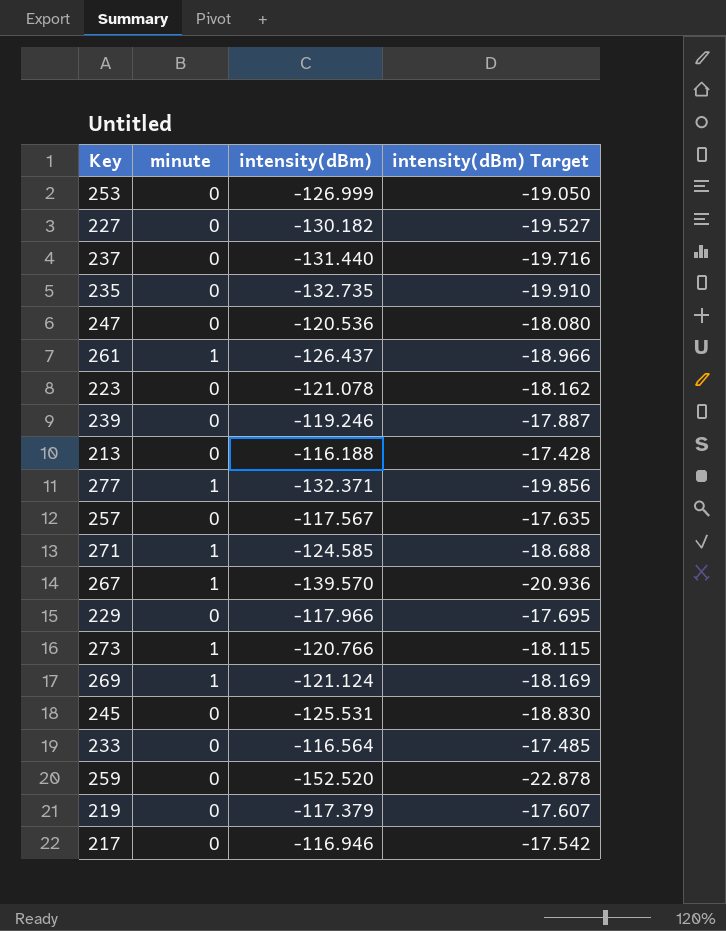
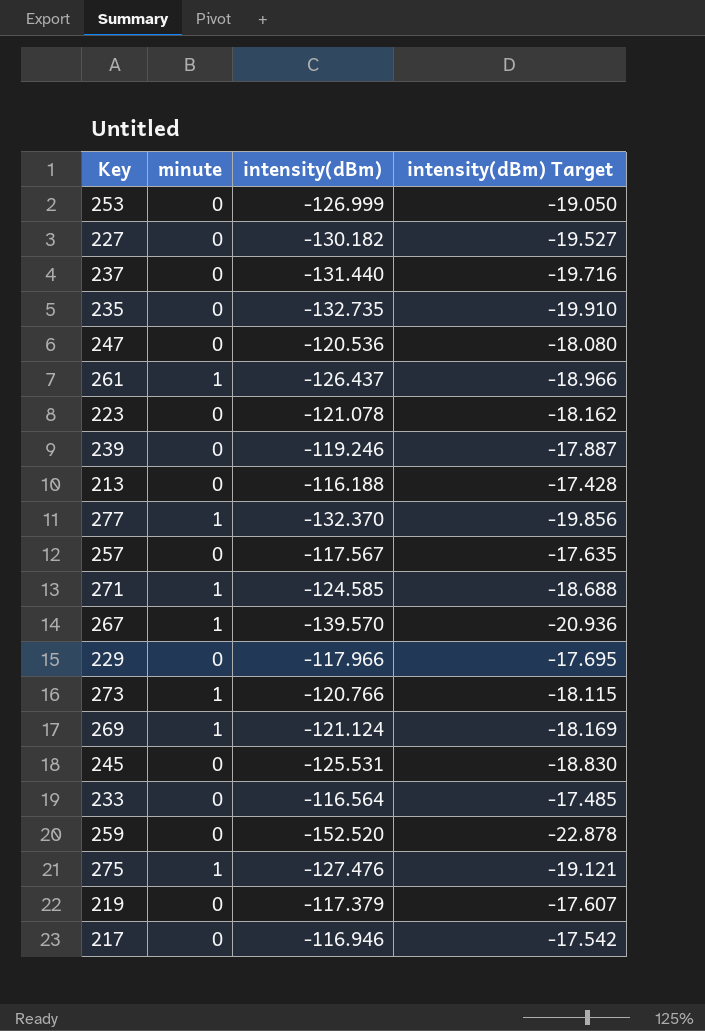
277 | intensity(dBm): -132.371 -> -132.370
row 275: none -> 1 | -127.476 | -19.121

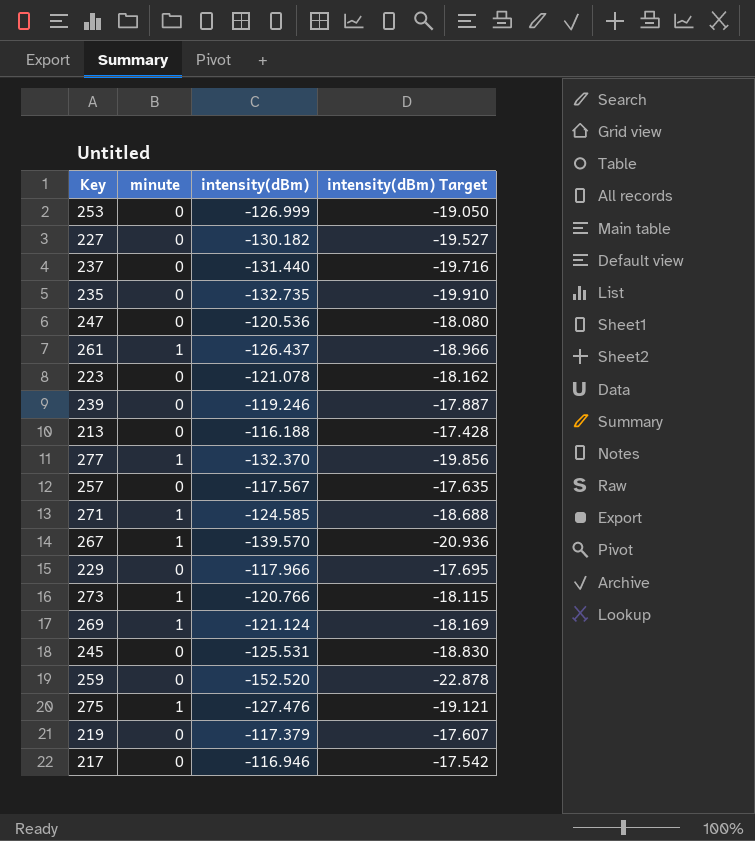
row 233: 0 | -116.564 | -17.485 -> none

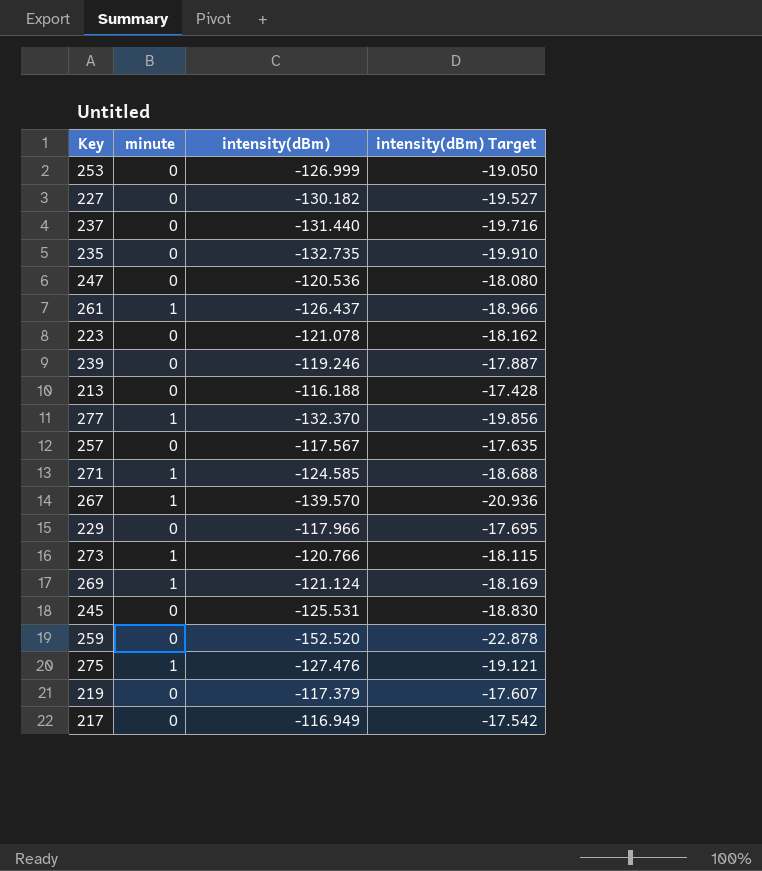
217 | intensity(dBm): -116.946 -> -116.949

